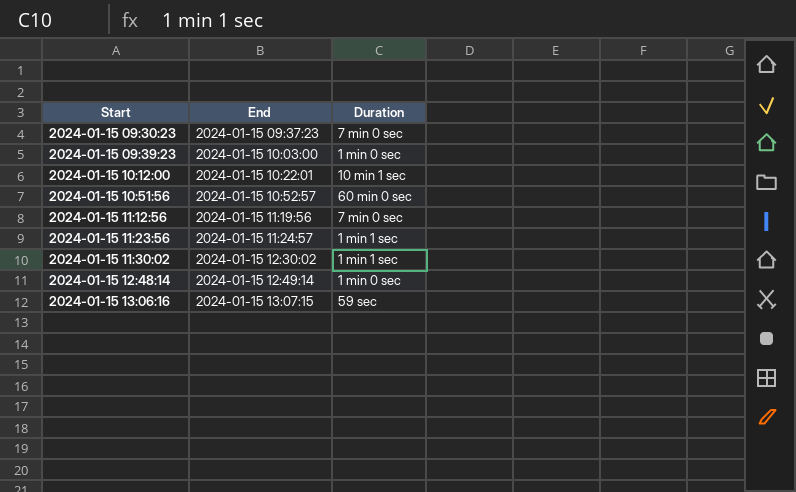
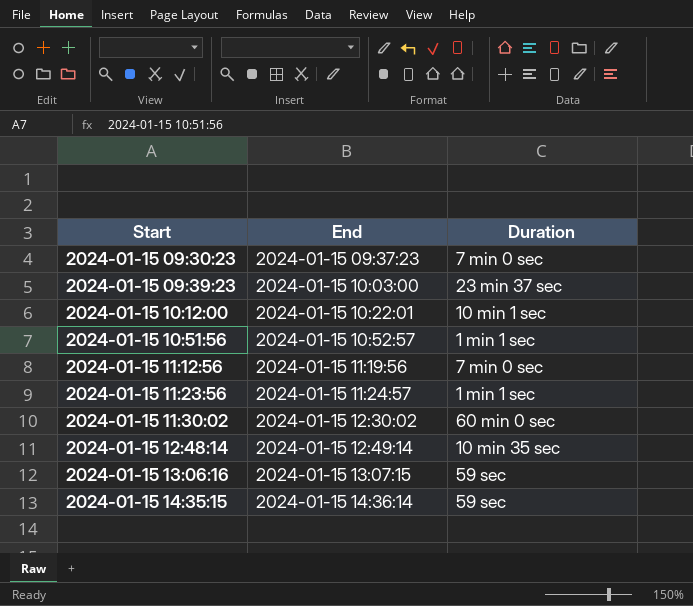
2024-01-15 09:39:23 | Duration: 1 min 0 sec -> 23 min 37 sec
2024-01-15 10:51:56 | Duration: 60 min 0 sec -> 1 min 1 sec
2024-01-15 11:30:02 | Duration: 1 min 1 sec -> 60 min 0 sec
2024-01-15 12:48:14 | Duration: 1 min 0 sec -> 10 min 35 sec
row 2024-01-15 14:35:15: none -> 2024-01-15 14:36:14 | 59 sec

